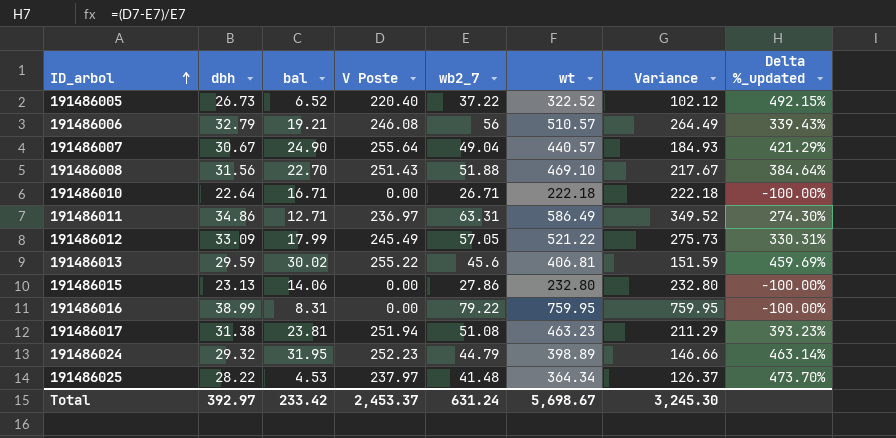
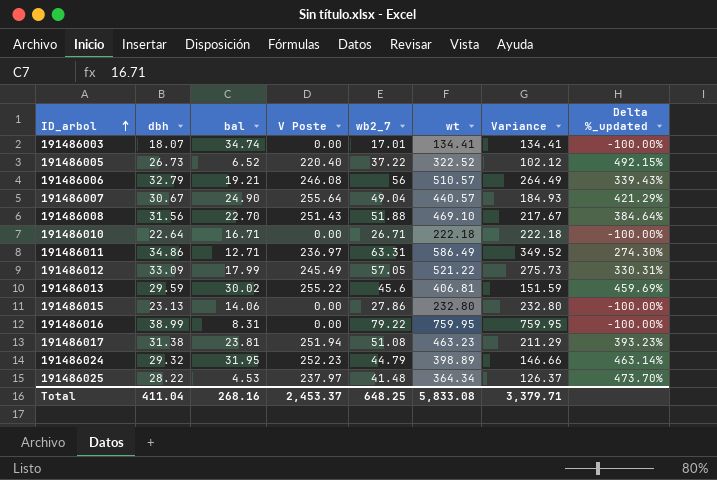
row 191486003: none -> 18.07 | 34.74 | 0.00 | 17.01 | 134.41 | 134.41 | -100.00%
Total | dbh: 392.97 -> 411.04
Total | bal: 233.42 -> 268.16
Total | wb2_7: 631.24 -> 648.25
Total | wt: 5,698.67 -> 5,833.08
Total | Variance: 3,245.30 -> 3,379.71

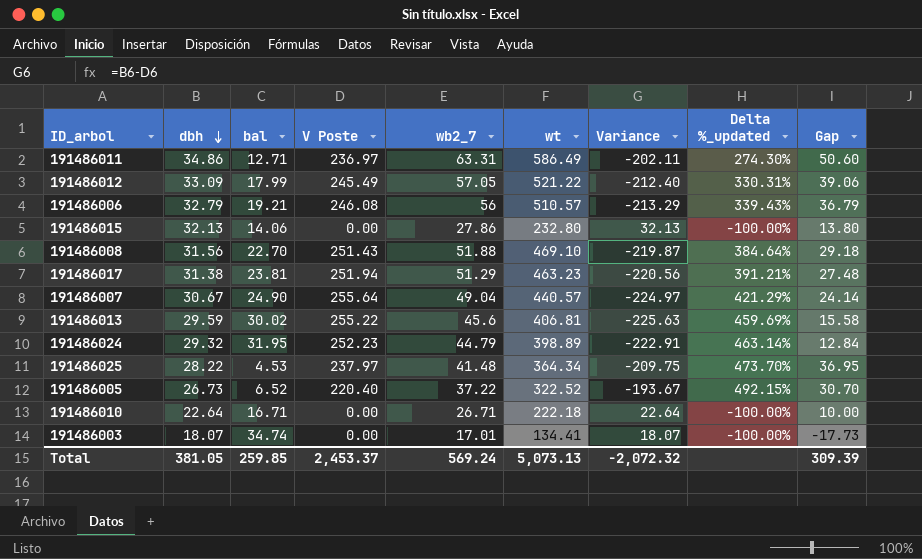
row order: ID_arbol ascending -> dbh descending
column Variance | formula: [wt] - [V Poste] -> [dbh] - [V Poste]
column Gap | formula: none -> [wb2_7] - [bal]
row 191486016: 38.99 | 8.31 | 0.00 | 79.22 | 759.95 | 759.95 | -100.00% -> none
191486015 | dbh: 23.13 -> 32.13
191486017 | wb2_7: 51.08 -> 51.29
191486017 | Delta %_updated: 393.23% -> 391.21%
Total | dbh: 411.04 -> 381.05
Total | bal: 268.16 -> 259.85
Total | wb2_7: 648.25 -> 569.24
Total | wt: 5,833.08 -> 5,073.13
Total | Variance: 3,379.71 -> -2,072.32

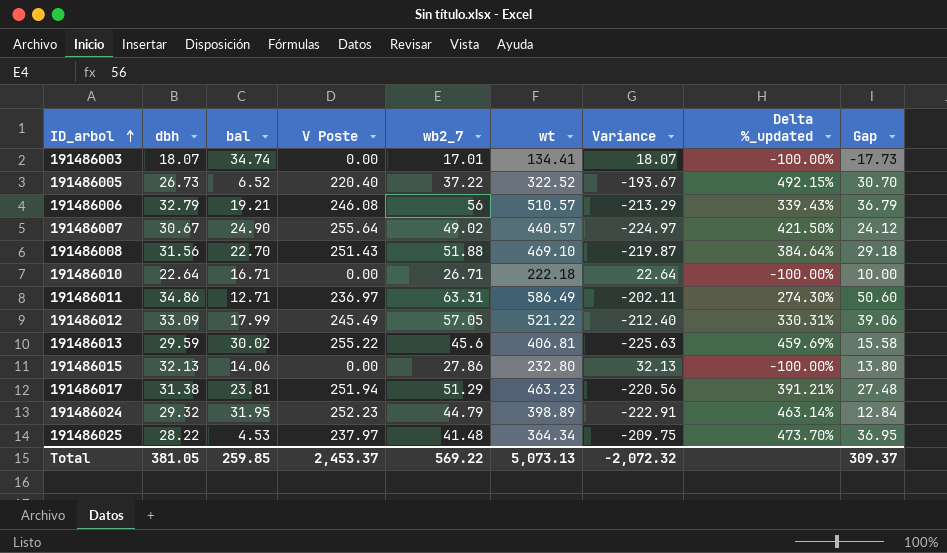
row order: dbh descending -> ID_arbol ascending
191486007 | wb2_7: 49.04 -> 49.02
191486007 | Delta %_updated: 421.29% -> 421.50%
191486007 | Gap: 24.14 -> 24.12
Total | wb2_7: 569.24 -> 569.22
Total | Gap: 309.39 -> 309.37

